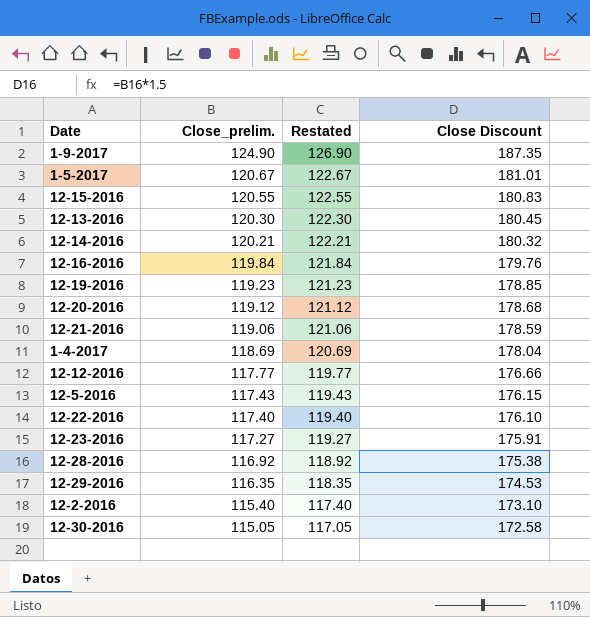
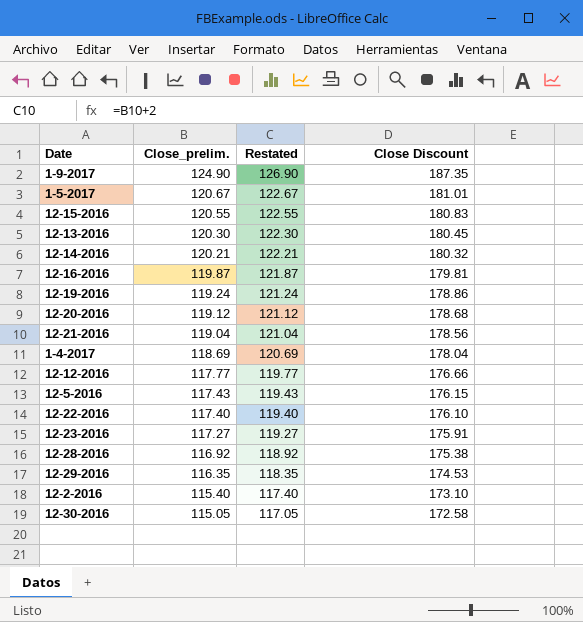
12-16-2016 | Close_prelim.: 119.84 -> 119.87
12-16-2016 | Restated: 121.84 -> 121.87
12-16-2016 | Close Discount: 179.76 -> 179.81
12-19-2016 | Close_prelim.: 119.23 -> 119.24
12-19-2016 | Restated: 121.23 -> 121.24
12-19-2016 | Close Discount: 178.85 -> 178.86
12-21-2016 | Close_prelim.: 119.06 -> 119.04
12-21-2016 | Restated: 121.06 -> 121.04
12-21-2016 | Close Discount: 178.59 -> 178.56

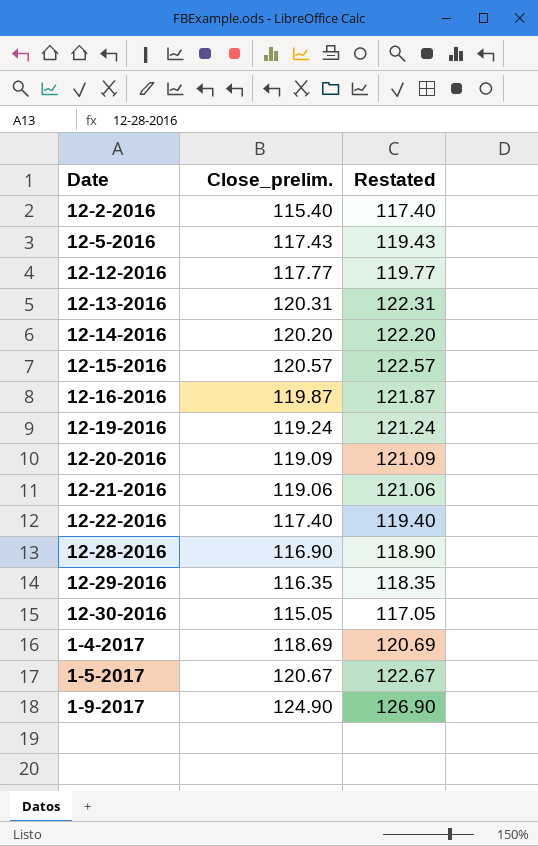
row order: Close_prelim. descending -> Date ascending
column Close Discount | formula: [Close_prelim.] * 1.5 -> none
row 12-23-2016: 117.27 | 119.27 | 175.91 -> none
12-13-2016 | Close_prelim.: 120.30 -> 120.31
12-13-2016 | Restated: 122.30 -> 122.31
12-14-2016 | Close_prelim.: 120.21 -> 120.20
12-14-2016 | Restated: 122.21 -> 122.20
12-15-2016 | Close_prelim.: 120.55 -> 120.57
12-15-2016 | Restated: 122.55 -> 122.57
12-20-2016 | Close_prelim.: 119.12 -> 119.09
12-20-2016 | Restated: 121.12 -> 121.09
12-21-2016 | Close_prelim.: 119.04 -> 119.06
12-21-2016 | Restated: 121.04 -> 121.06
12-28-2016 | Close_prelim.: 116.92 -> 116.90
12-28-2016 | Restated: 118.92 -> 118.90

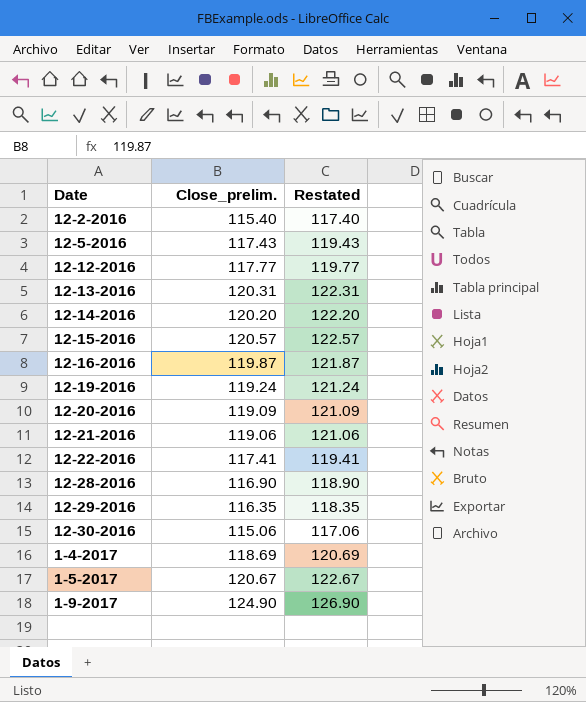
12-22-2016 | Close_prelim.: 117.40 -> 117.41
12-22-2016 | Restated: 119.40 -> 119.41
12-30-2016 | Close_prelim.: 115.05 -> 115.06
12-30-2016 | Restated: 117.05 -> 117.06

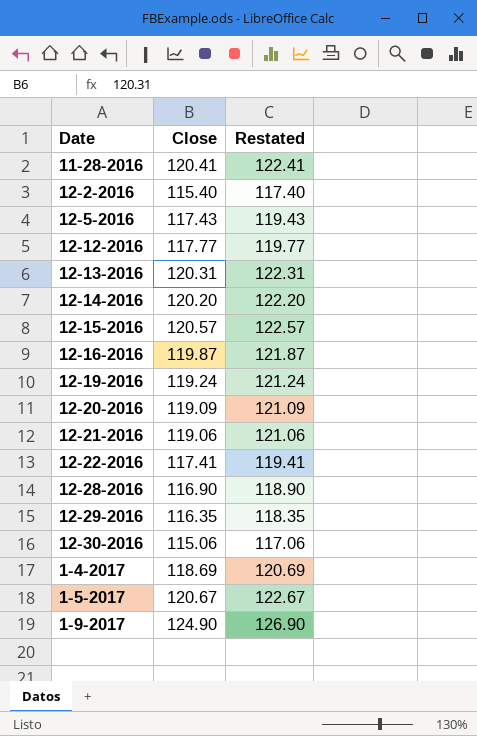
column name: Close_prelim. -> Close
row 11-28-2016: none -> 120.41 | 122.41

